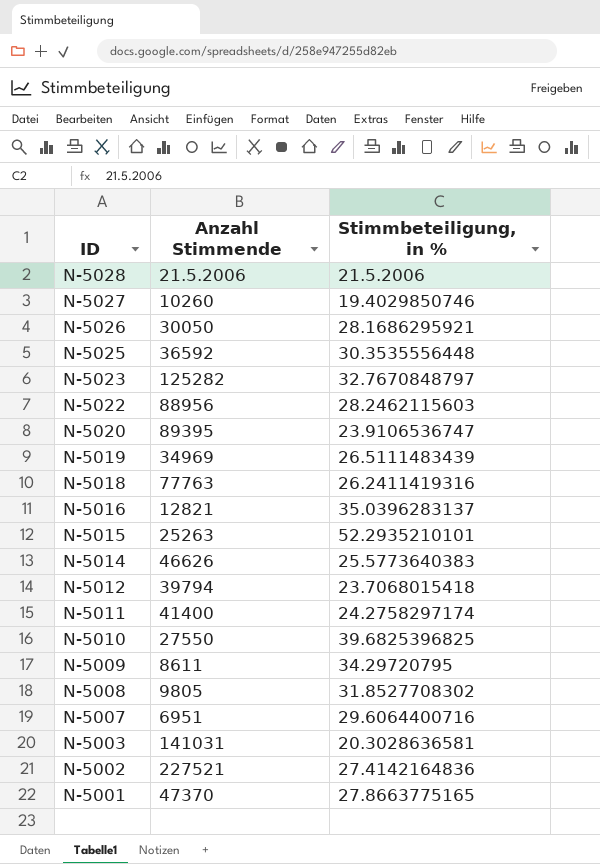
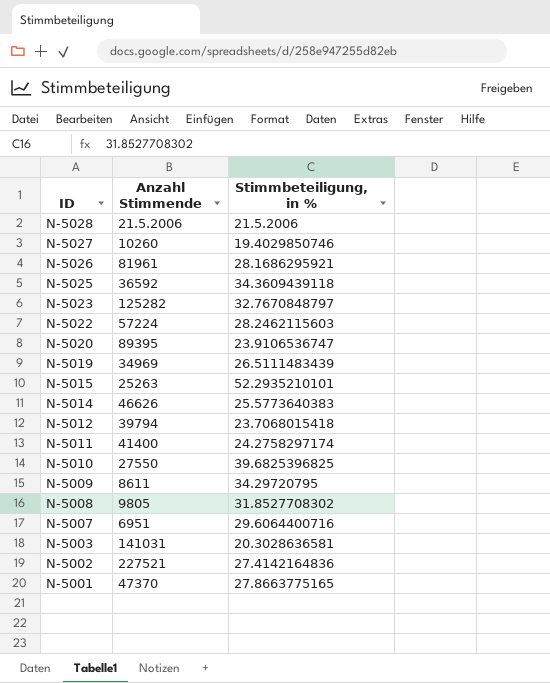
row N-5018: 77763 | 26.2411419316 -> none
row N-5016: 12821 | 35.0396283137 -> none
N-5026 | Anzahl Stimmende: 30050 -> 81961
N-5025 | Stimmbeteiligung, in %: 30.3535556448 -> 34.3609439118
N-5022 | Anzahl Stimmende: 88956 -> 57224

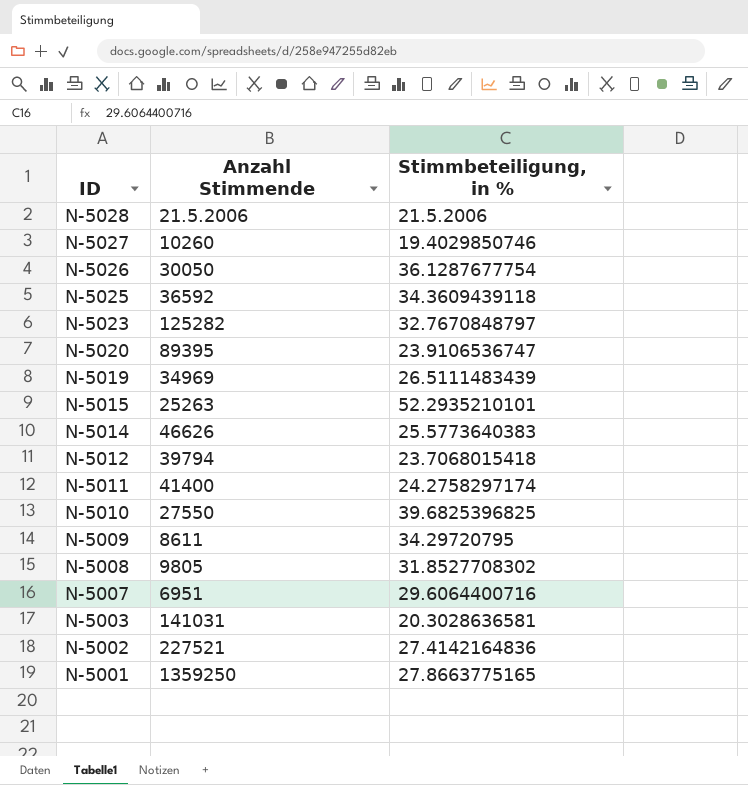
row N-5022: 57224 | 28.2462115603 -> none
N-5026 | Anzahl Stimmende: 81961 -> 30050
N-5026 | Stimmbeteiligung, in %: 28.1686295921 -> 36.1287677754
N-5001 | Anzahl Stimmende: 47370 -> 1359250

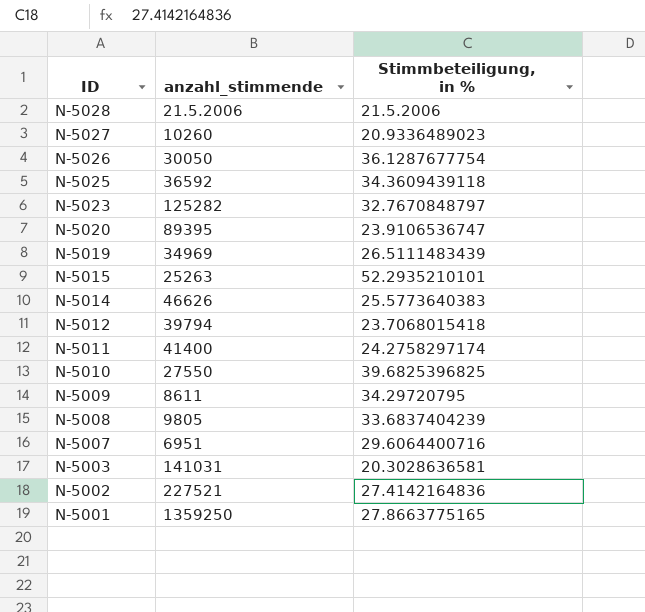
column name: Anzahl Stimmende -> anzahl_stimmende
N-5027 | Stimmbeteiligung, in %: 19.4029850746 -> 20.9336489023
N-5008 | Stimmbeteiligung, in %: 31.8527708302 -> 33.6837404239

